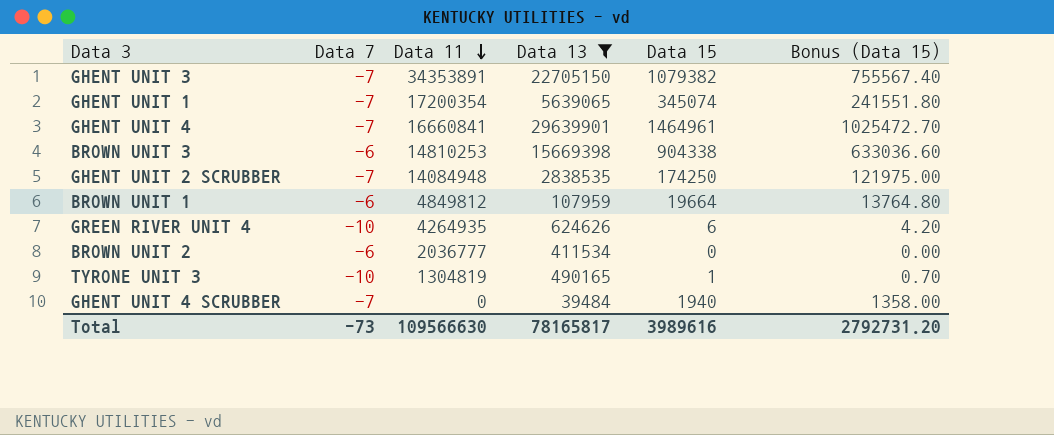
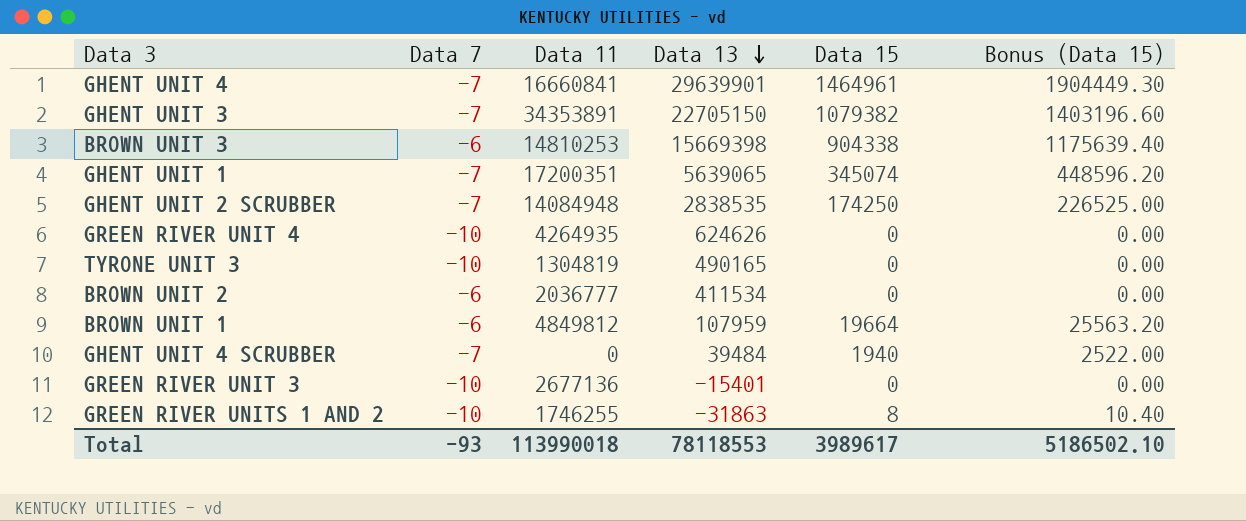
filter: Data 13 >= 39484 -> none
row order: Data 11 descending -> Data 13 descending
column Bonus (Data 15) | formula: [Data 15] * 0.7 -> [Data 15] * 1.3
GHENT UNIT 1 | Data 11: 17200354 -> 17200351
GREEN RIVER UNIT 4 | Data 15: 6 -> 0
TYRONE UNIT 3 | Data 15: 1 -> 0
Total | Data 7: -73 -> -93
Total | Data 11: 109566630 -> 113990018
Total | Data 13: 78165817 -> 78118553
Total | Data 15: 3989616 -> 3989617
Total | Bonus (Data 15): 2792731.20 -> 5186502.10

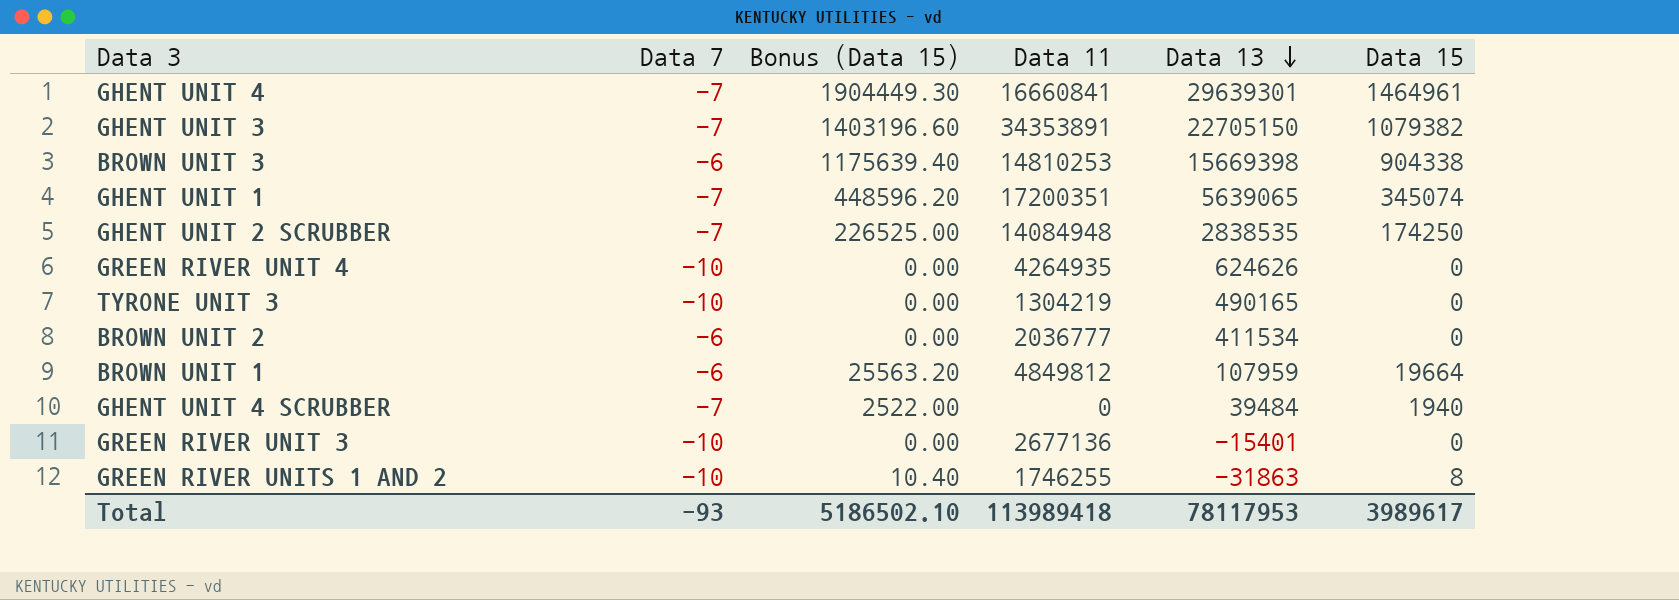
column Bonus (Data 15) | position: 6 -> 3
GHENT UNIT 4 | Data 13: 29639901 -> 29639301
TYRONE UNIT 3 | Data 11: 1304819 -> 1304219
Total | Data 11: 113990018 -> 113989418
Total | Data 13: 78118553 -> 78117953

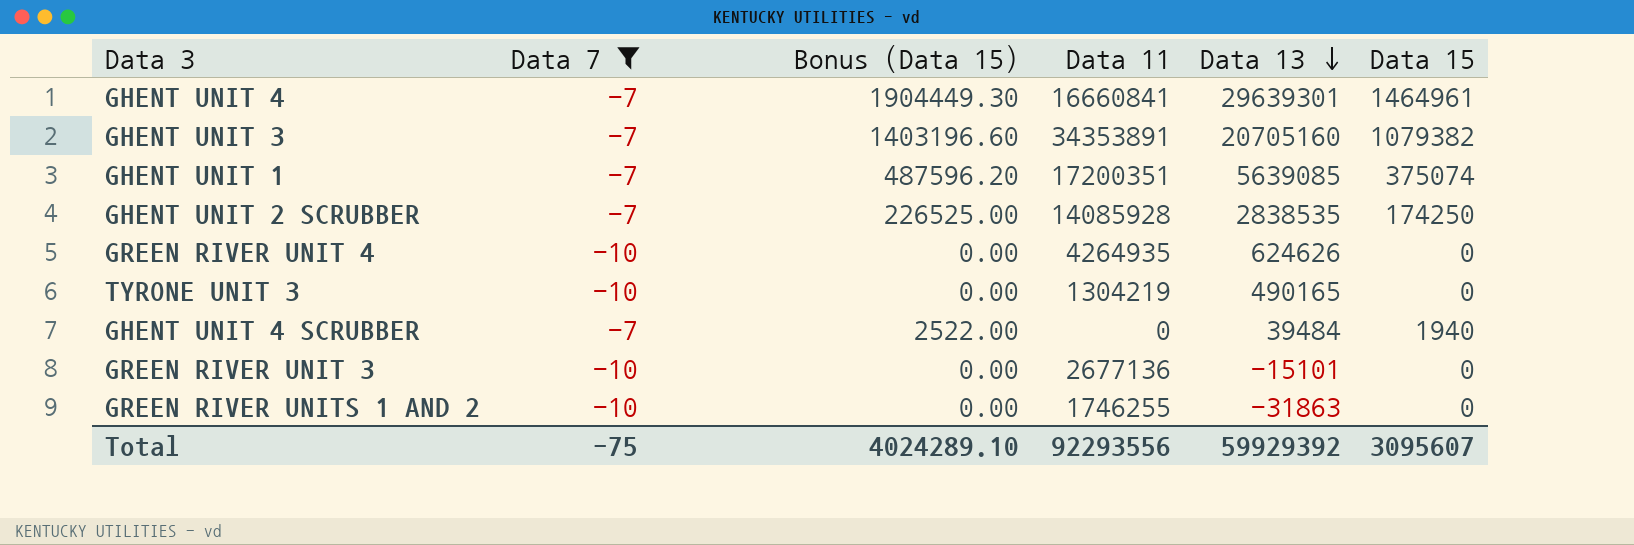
filter: none -> Data 7 != -6
GHENT UNIT 3 | Data 13: 22705150 -> 20705160
GHENT UNIT 1 | Bonus (Data 15): 448596.20 -> 487596.20
GHENT UNIT 1 | Data 13: 5639065 -> 5639085
GHENT UNIT 1 | Data 15: 345074 -> 375074
GHENT UNIT 2 SCRUBBER | Data 11: 14084948 -> 14085928
GREEN RIVER UNIT 3 | Data 13: -15401 -> -15101
GREEN RIVER UNITS 1 AND 2 | Bonus (Data 15): 10.40 -> 0.00
GREEN RIVER UNITS 1 AND 2 | Data 15: 8 -> 0
Total | Data 7: -93 -> -75
Total | Bonus (Data 15): 5186502.10 -> 4024289.10
Total | Data 11: 113989418 -> 92293556
Total | Data 13: 78117953 -> 59929392
Total | Data 15: 3989617 -> 3095607

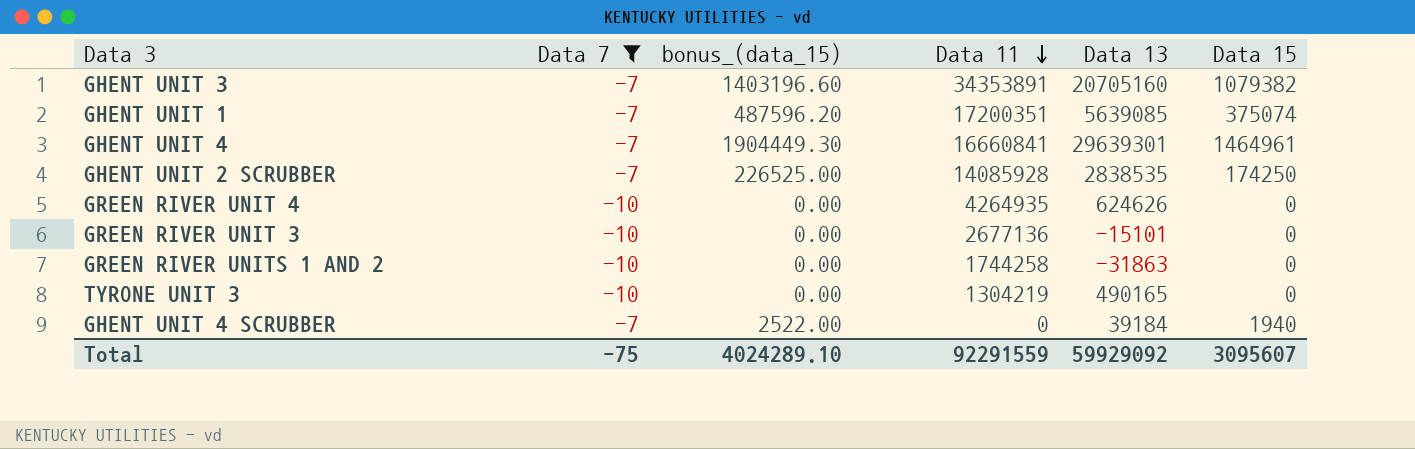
row order: Data 13 descending -> Data 11 descending
column name: Bonus (Data 15) -> bonus_(data_15)
GREEN RIVER UNITS 1 AND 2 | Data 11: 1746255 -> 1744258
GHENT UNIT 4 SCRUBBER | Data 13: 39484 -> 39184
Total | Data 11: 92293556 -> 92291559
Total | Data 13: 59929392 -> 59929092

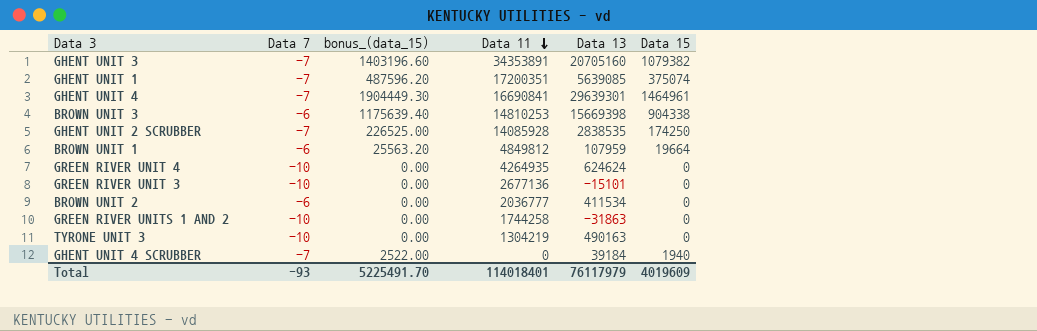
filter: Data 7 != -6 -> none
GHENT UNIT 4 | Data 11: 16660841 -> 16690841
GREEN RIVER UNIT 4 | Data 13: 624626 -> 624624
TYRONE UNIT 3 | Data 13: 490165 -> 490163
Total | Data 7: -75 -> -93
Total | bonus_(data_15): 4024289.10 -> 5225491.70
Total | Data 11: 92291559 -> 114018401
Total | Data 13: 59929092 -> 76117979
Total | Data 15: 3095607 -> 4019609

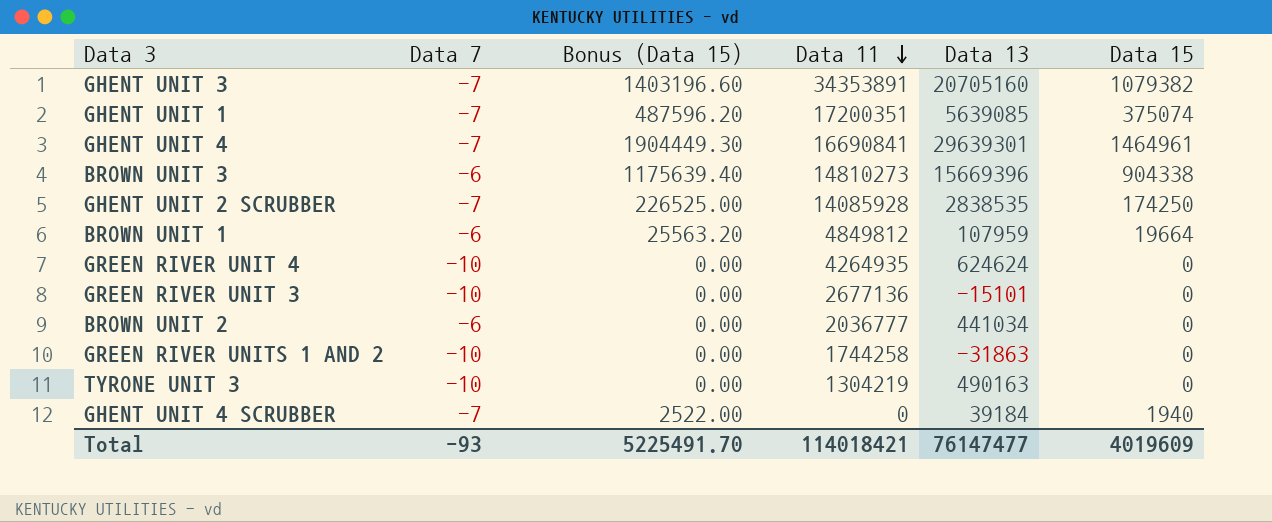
column name: bonus_(data_15) -> Bonus (Data 15)
BROWN UNIT 3 | Data 11: 14810253 -> 14810273
BROWN UNIT 3 | Data 13: 15669398 -> 15669396
BROWN UNIT 2 | Data 13: 411534 -> 441034
Total | Data 11: 114018401 -> 114018421
Total | Data 13: 76117979 -> 76147477

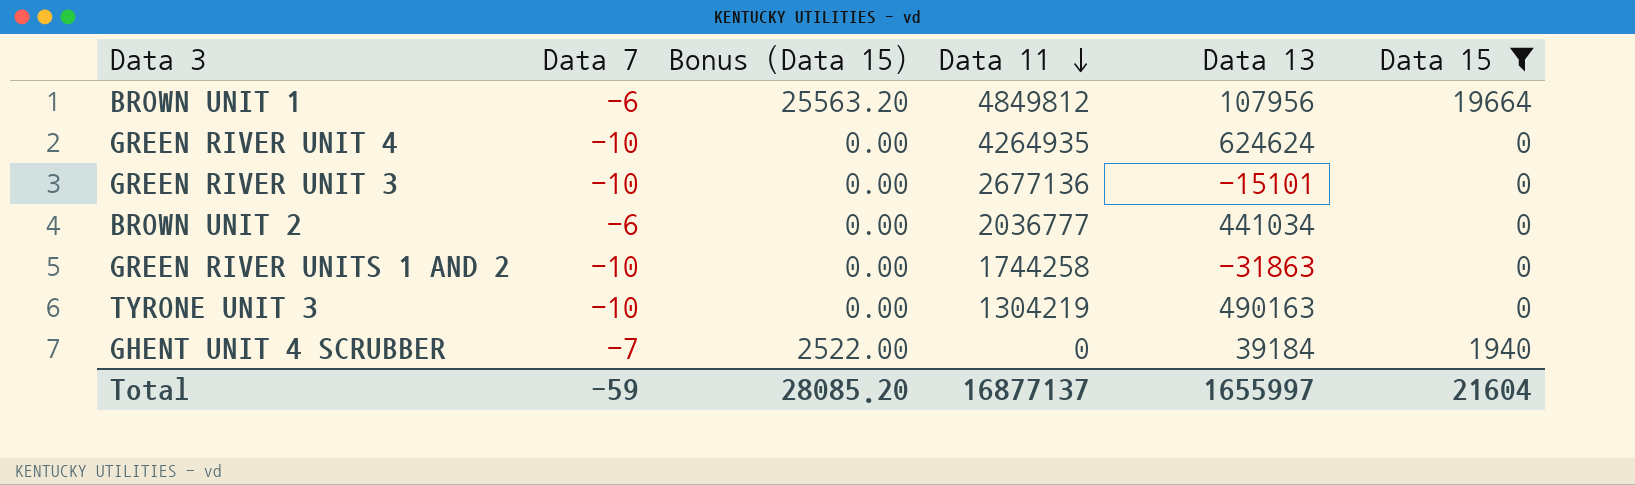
filter: none -> Data 15 <= 19664
BROWN UNIT 1 | Data 13: 107959 -> 107956
Total | Data 7: -93 -> -59
Total | Bonus (Data 15): 5225491.70 -> 28085.20
Total | Data 11: 114018421 -> 16877137
Total | Data 13: 76147477 -> 1655997
Total | Data 15: 4019609 -> 21604

